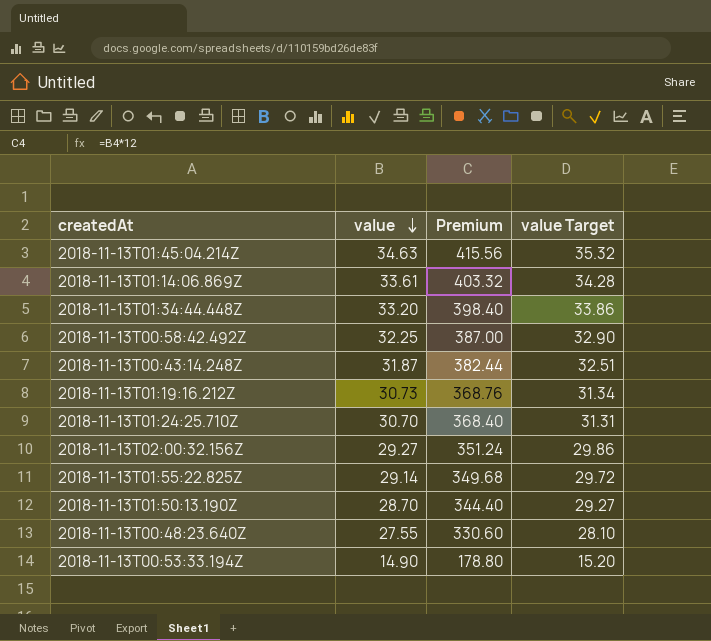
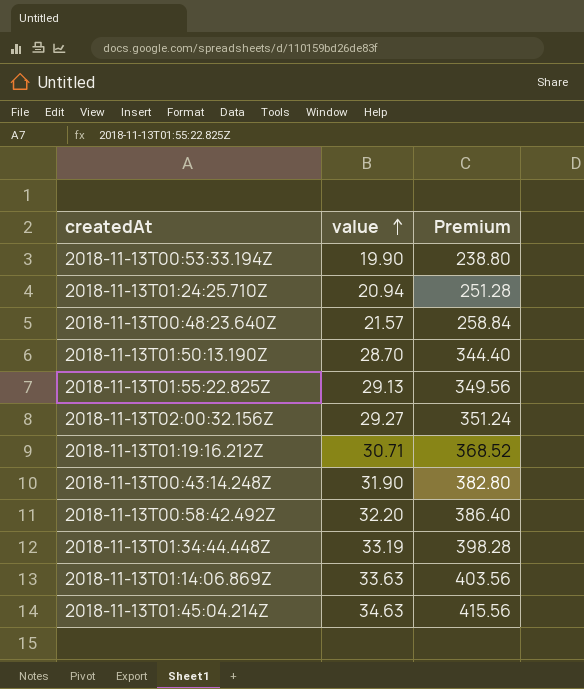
row order: value descending -> value ascending
column value Target | formula: [value] * 1.02 -> none
2018-11-13T00:53:33.194Z | value: 14.90 -> 19.90
2018-11-13T00:53:33.194Z | Premium: 178.80 -> 238.80
2018-11-13T01:24:25.710Z | value: 30.70 -> 20.94
2018-11-13T01:24:25.710Z | Premium: 368.40 -> 251.28
2018-11-13T00:48:23.640Z | value: 27.55 -> 21.57
2018-11-13T00:48:23.640Z | Premium: 330.60 -> 258.84
2018-11-13T01:55:22.825Z | value: 29.14 -> 29.13
2018-11-13T01:55:22.825Z | Premium: 349.68 -> 349.56
2018-11-13T01:19:16.212Z | value: 30.73 -> 30.71
2018-11-13T01:19:16.212Z | Premium: 368.76 -> 368.52
2018-11-13T00:43:14.248Z | value: 31.87 -> 31.90
2018-11-13T00:43:14.248Z | Premium: 382.44 -> 382.80
2018-11-13T00:58:42.492Z | value: 32.25 -> 32.20
2018-11-13T00:58:42.492Z | Premium: 387.00 -> 386.40
2018-11-13T01:34:44.448Z | value: 33.20 -> 33.19
2018-11-13T01:34:44.448Z | Premium: 398.40 -> 398.28
2018-11-13T01:14:06.869Z | value: 33.61 -> 33.63
2018-11-13T01:14:06.869Z | Premium: 403.32 -> 403.56

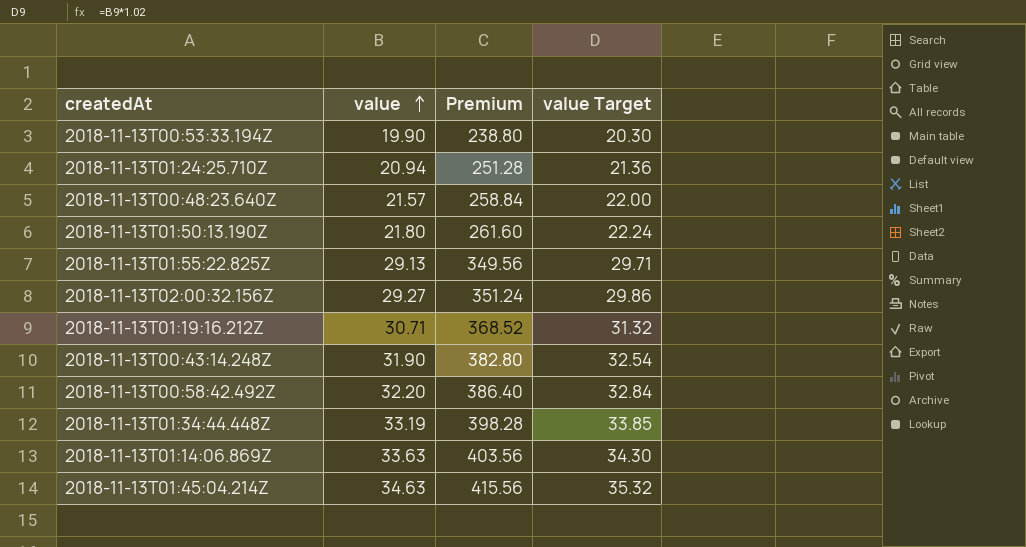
column value Target | formula: none -> [value] * 1.02
2018-11-13T01:50:13.190Z | value: 28.70 -> 21.80
2018-11-13T01:50:13.190Z | Premium: 344.40 -> 261.60

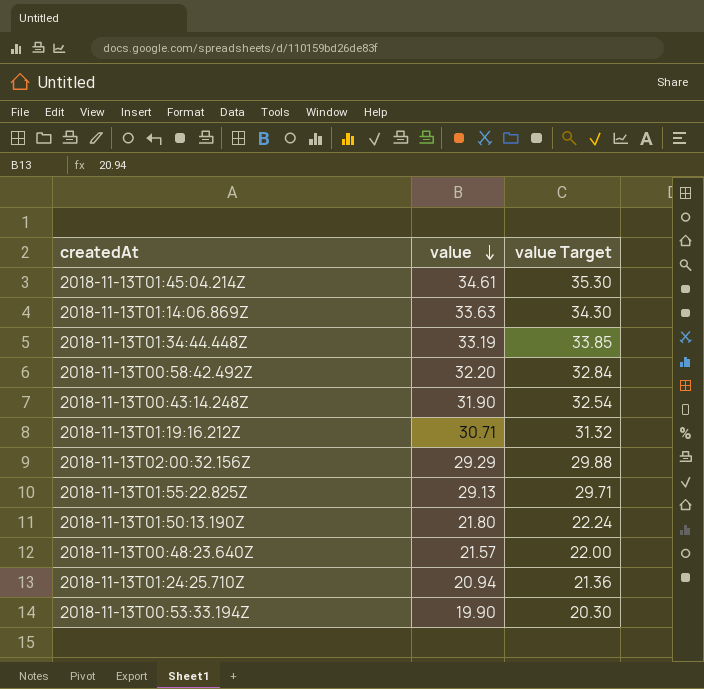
row order: value ascending -> value descending
column Premium | formula: [value] * 12 -> none
2018-11-13T01:45:04.214Z | value: 34.63 -> 34.61
2018-11-13T01:45:04.214Z | value Target: 35.32 -> 35.30
2018-11-13T02:00:32.156Z | value: 29.27 -> 29.29
2018-11-13T02:00:32.156Z | value Target: 29.86 -> 29.88

